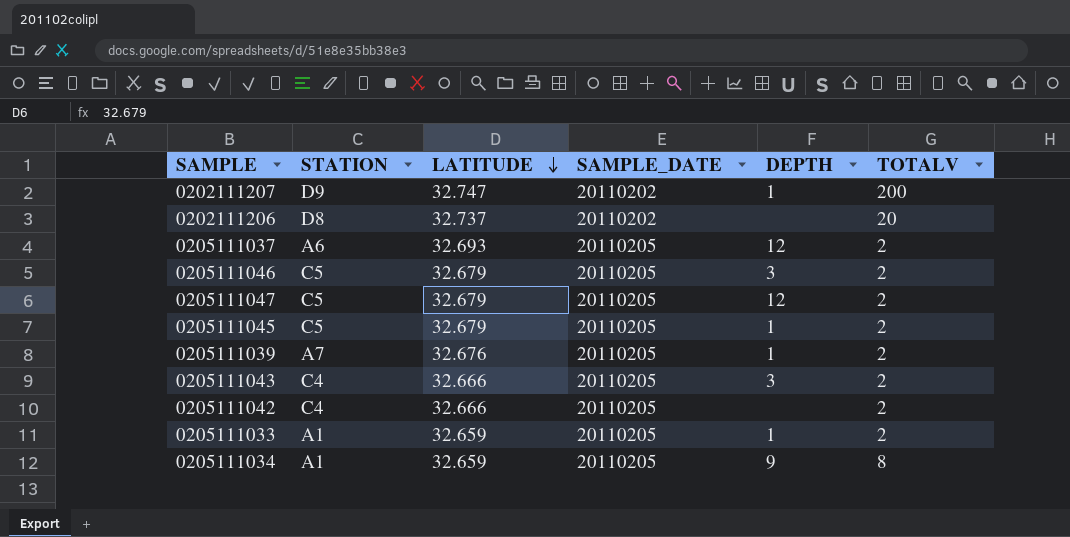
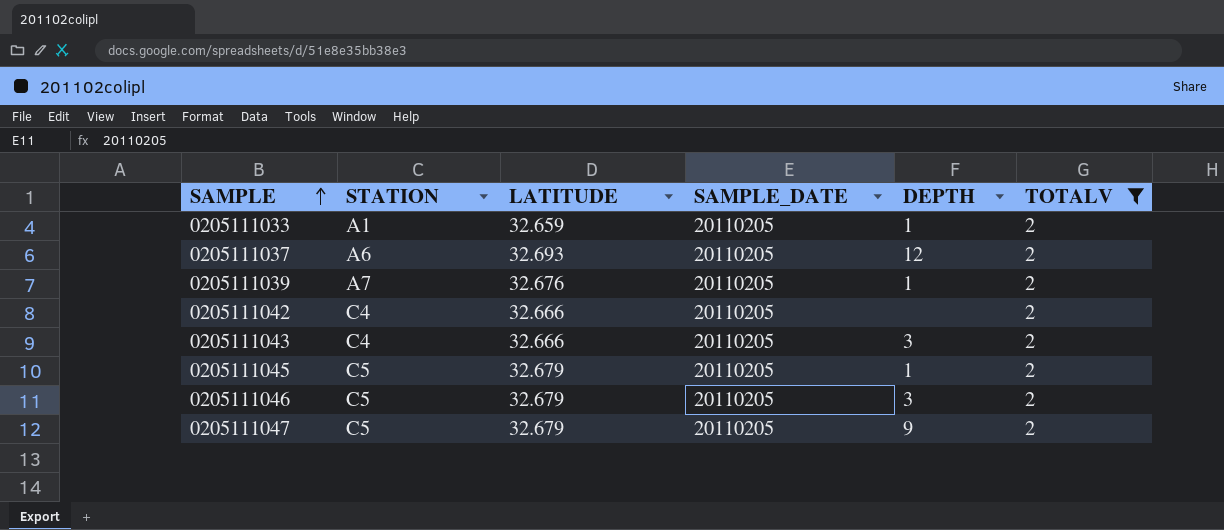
filter: none -> TOTALV = 2
row order: LATITUDE descending -> SAMPLE ascending
0205111047 | DEPTH: 12 -> 9

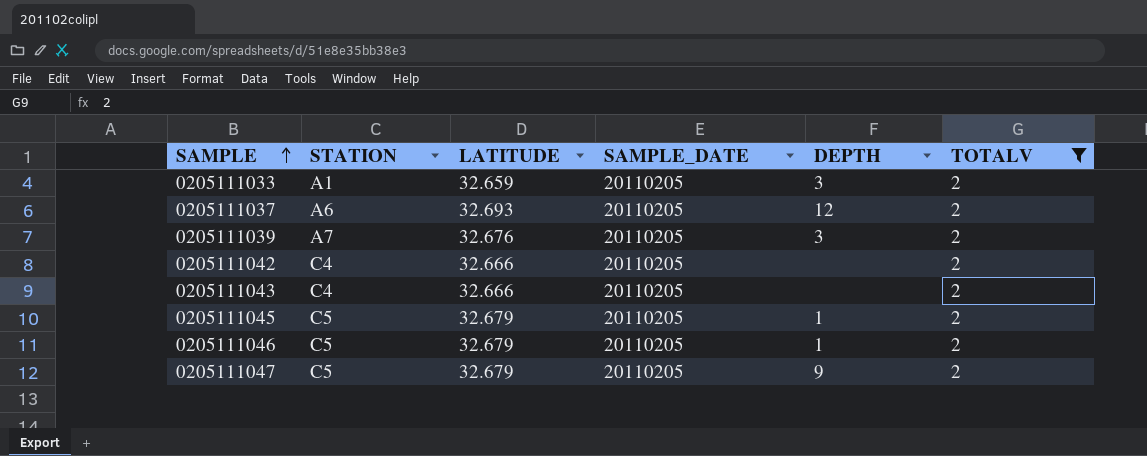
0205111033 | DEPTH: 1 -> 3
0205111039 | DEPTH: 1 -> 3
0205111043 | DEPTH: 3 -> none
0205111046 | DEPTH: 3 -> 1

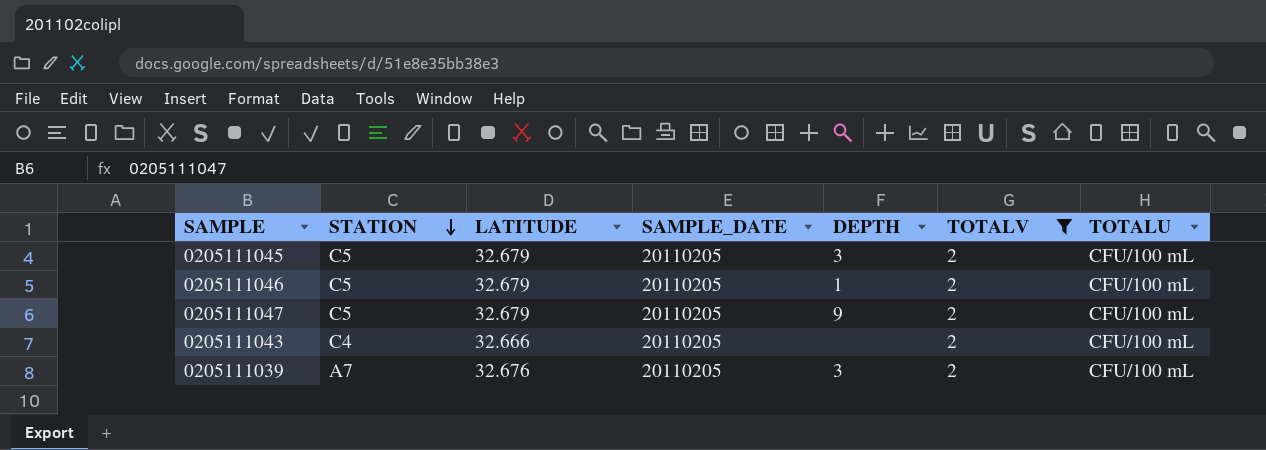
row order: SAMPLE ascending -> STATION descending
column TOTALU | position: none -> 7
row 0205111033: A1 | 32.659 | 20110205 | 3 | 2 -> none
row 0205111037: A6 | 32.693 | 20110205 | 12 | 2 -> none
row 0205111042: C4 | 32.666 | 20110205 | none | 2 -> none
0205111045 | DEPTH: 1 -> 3

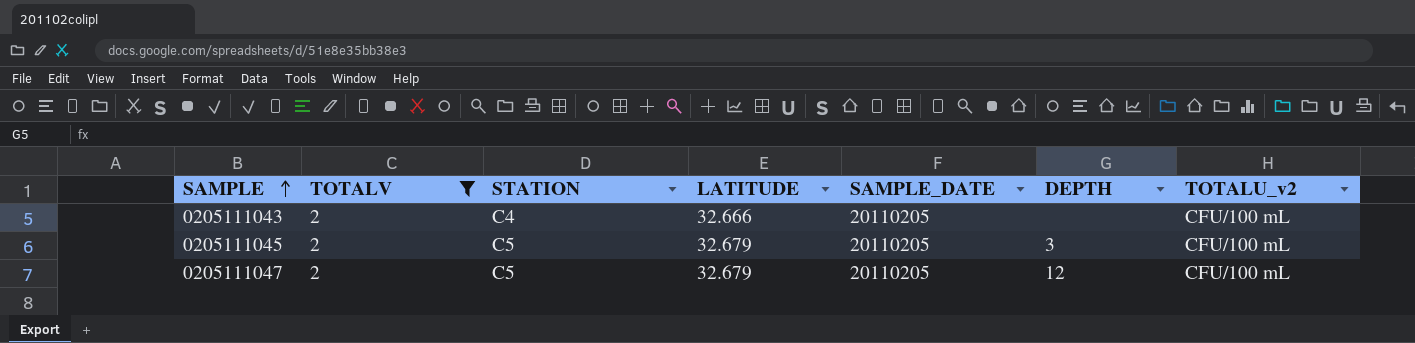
row order: STATION descending -> SAMPLE ascending
column TOTALV | position: 6 -> 2
column name: TOTALU -> TOTALU_v2
row 0205111046: C5 | 32.679 | 20110205 | 1 | 2 | CFU/100 mL -> none
row 0205111039: A7 | 32.676 | 20110205 | 3 | 2 | CFU/100 mL -> none
0205111047 | DEPTH: 9 -> 12

